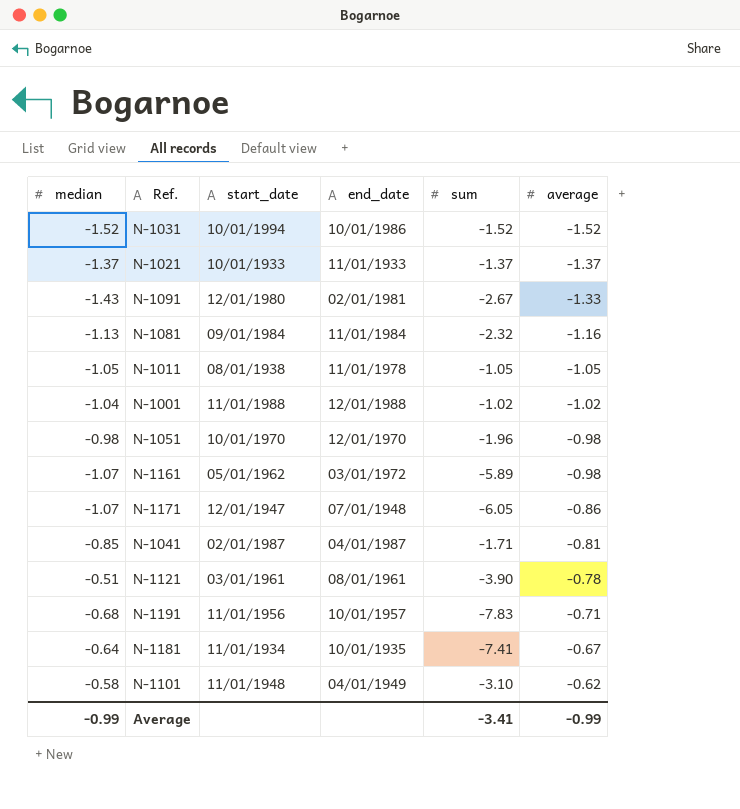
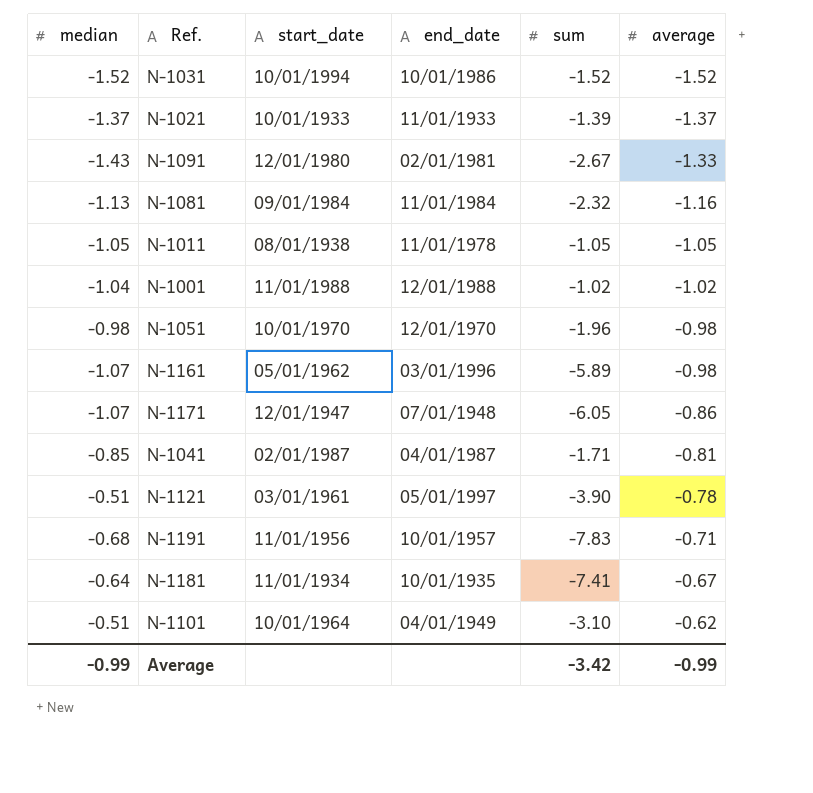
N-1021 | sum: -1.37 -> -1.39
N-1161 | end_date: 03/01/1972 -> 03/01/1996
N-1121 | end_date: 08/01/1961 -> 05/01/1997
N-1101 | median: -0.58 -> -0.51
N-1101 | start_date: 11/01/1948 -> 10/01/1964
Average | sum: -3.41 -> -3.42

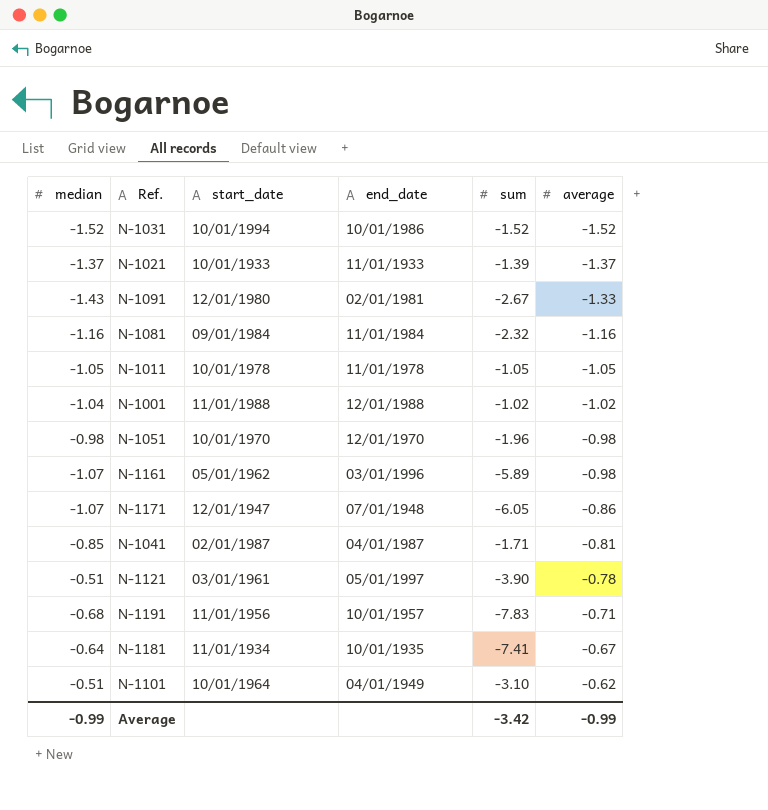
N-1081 | median: -1.13 -> -1.16
N-1011 | start_date: 08/01/1938 -> 10/01/1978

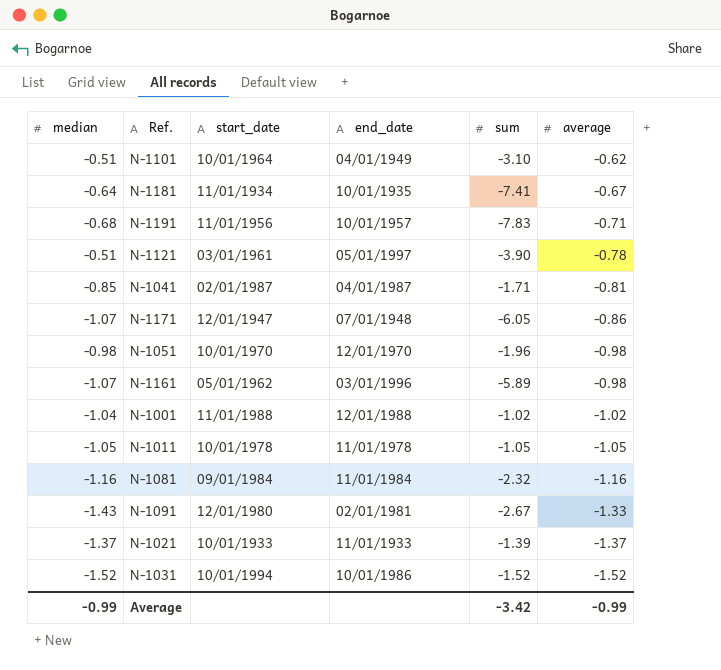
row order: average ascending -> average descending

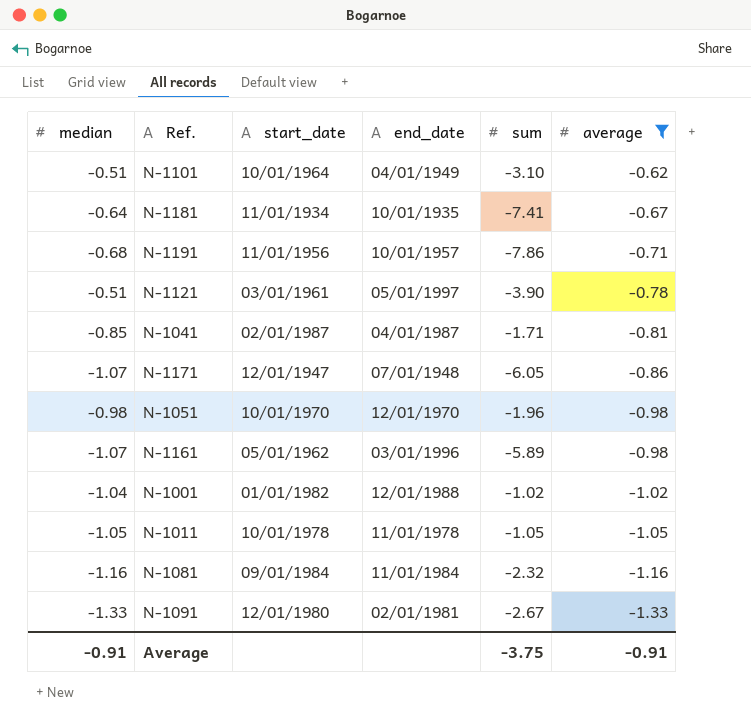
filter: none -> average >= -1.33
N-1191 | sum: -7.83 -> -7.86
N-1001 | start_date: 11/01/1988 -> 01/01/1982
N-1091 | median: -1.43 -> -1.33
Average | median: -0.99 -> -0.91
Average | sum: -3.42 -> -3.75
Average | average: -0.99 -> -0.91

